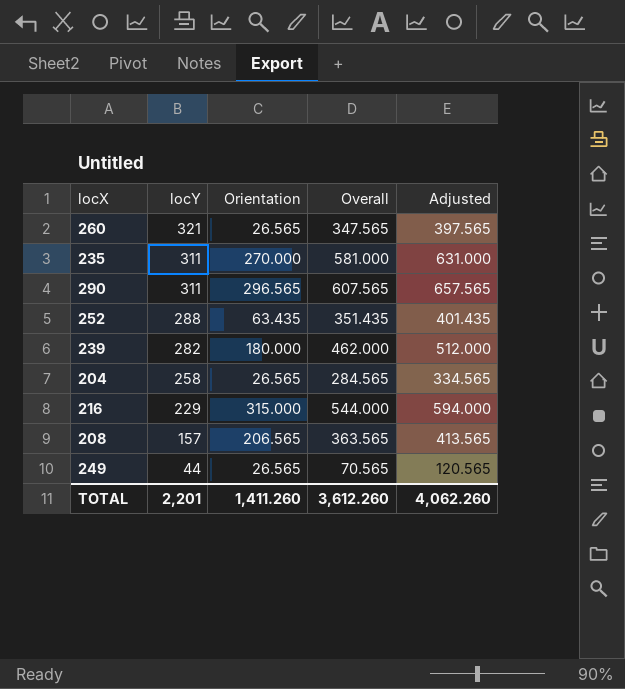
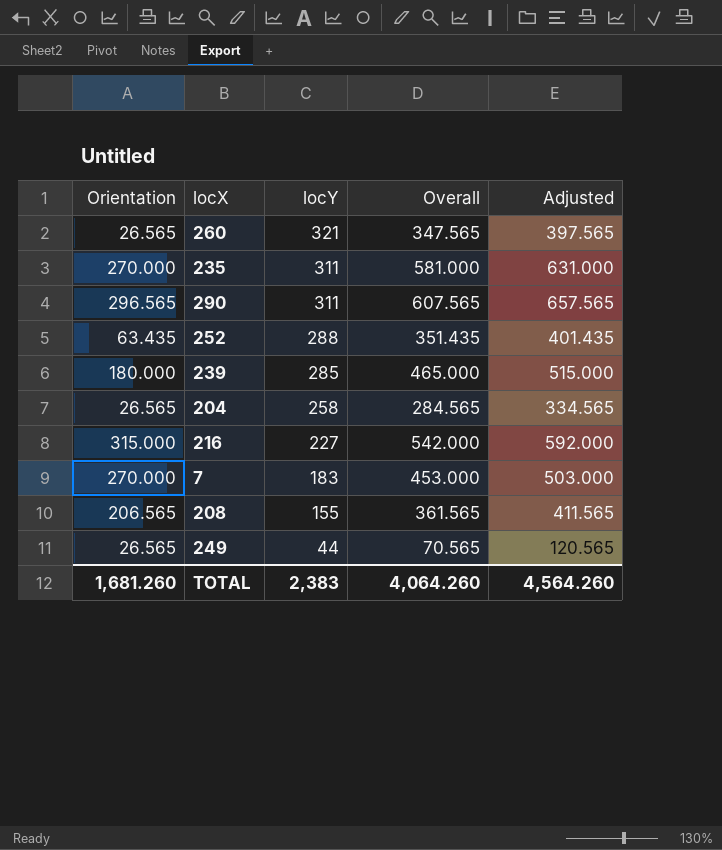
column Orientation | position: 3 -> 1
239 | locY: 282 -> 285
239 | Overall: 462.000 -> 465.000
239 | Adjusted: 512.000 -> 515.000
216 | locY: 229 -> 227
216 | Overall: 544.000 -> 542.000
216 | Adjusted: 594.000 -> 592.000
row 7: none -> 270.000 | 183 | 453.000 | 503.000
208 | locY: 157 -> 155
208 | Overall: 363.565 -> 361.565
208 | Adjusted: 413.565 -> 411.565
TOTAL | Orientation: 1,411.260 -> 1,681.260
TOTAL | locY: 2,201 -> 2,383
TOTAL | Overall: 3,612.260 -> 4,064.260
TOTAL | Adjusted: 4,062.260 -> 4,564.260

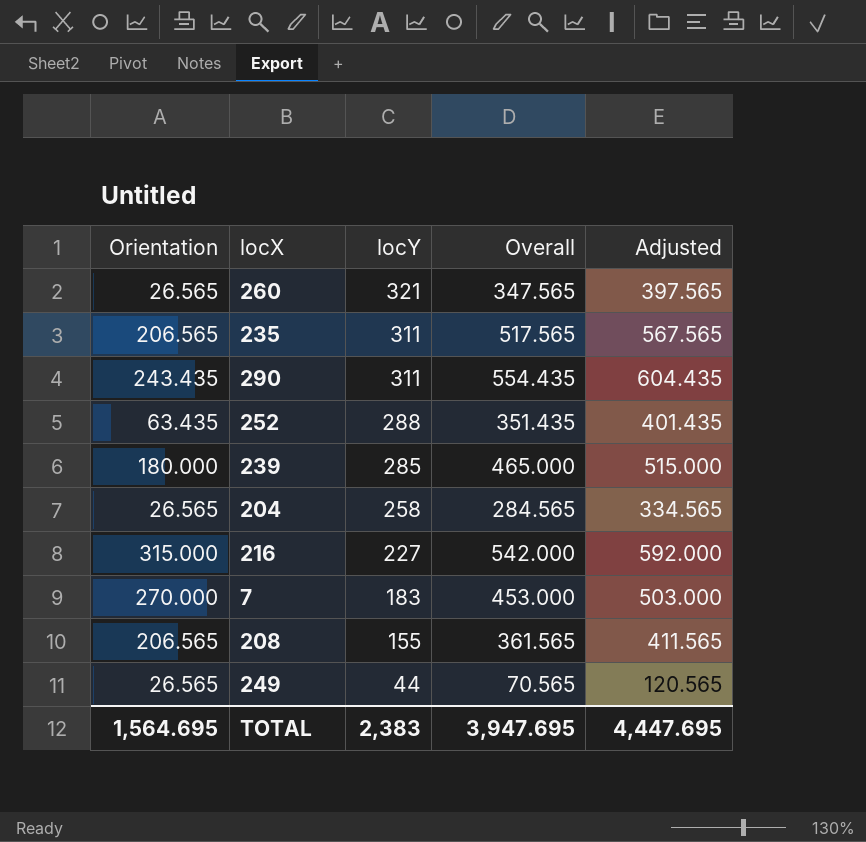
235 | Orientation: 270.000 -> 206.565
235 | Overall: 581.000 -> 517.565
235 | Adjusted: 631.000 -> 567.565
290 | Orientation: 296.565 -> 243.435
290 | Overall: 607.565 -> 554.435
290 | Adjusted: 657.565 -> 604.435
TOTAL | Orientation: 1,681.260 -> 1,564.695
TOTAL | Overall: 4,064.260 -> 3,947.695
TOTAL | Adjusted: 4,564.260 -> 4,447.695

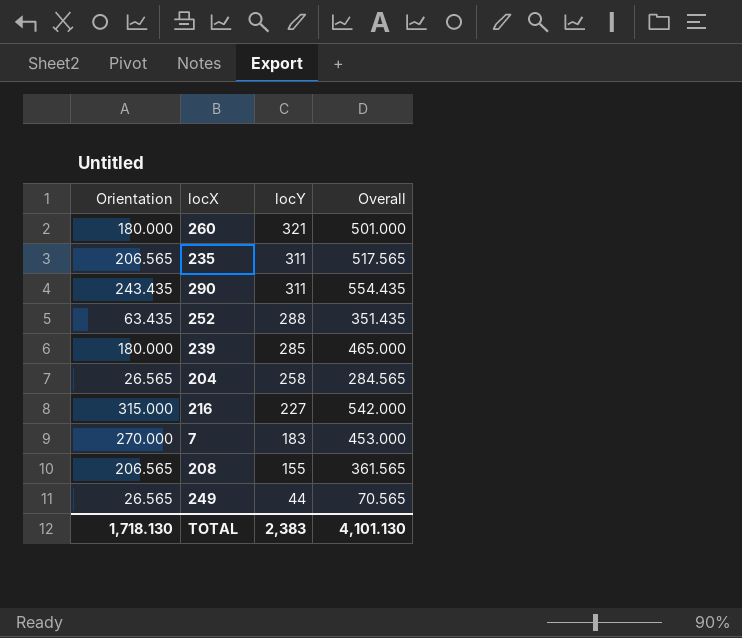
column Adjusted | formula: [Overall] + 50 -> none
260 | Orientation: 26.565 -> 180.000
260 | Overall: 347.565 -> 501.000
TOTAL | Orientation: 1,564.695 -> 1,718.130
TOTAL | Overall: 3,947.695 -> 4,101.130

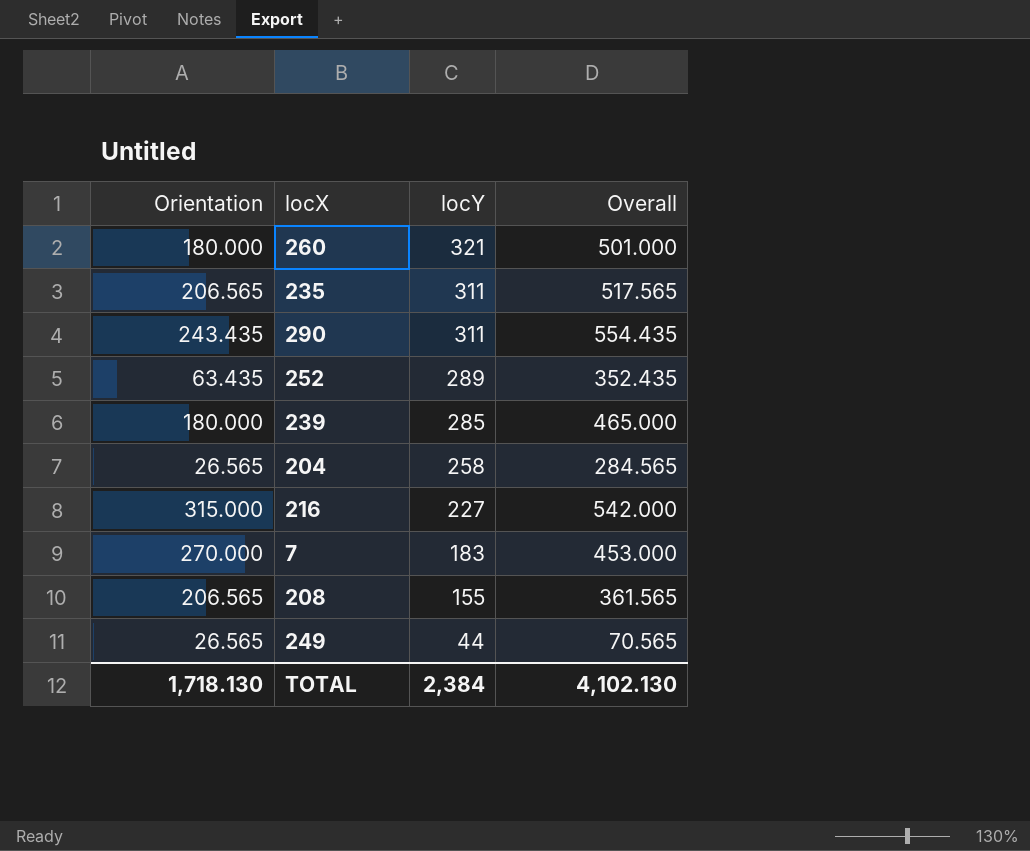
252 | locY: 288 -> 289
252 | Overall: 351.435 -> 352.435
TOTAL | locY: 2,383 -> 2,384
TOTAL | Overall: 4,101.130 -> 4,102.130

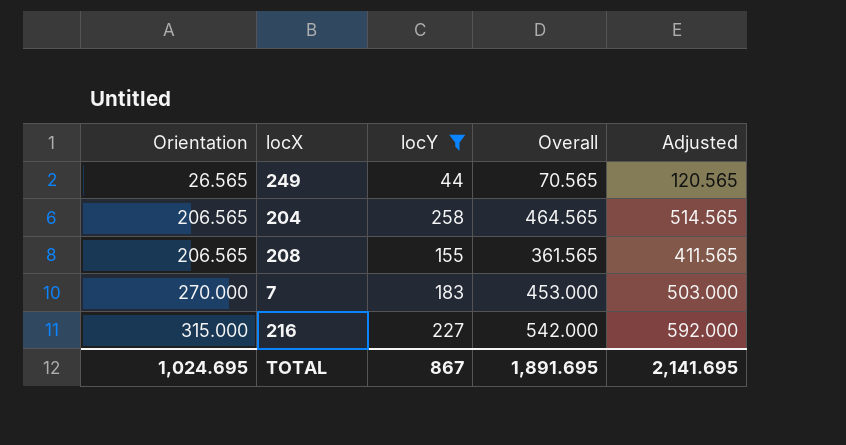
filter: none -> locY <= 258
row order: locY descending -> Orientation ascending
column Adjusted | formula: none -> [Overall] + 50
204 | Orientation: 26.565 -> 206.565
204 | Overall: 284.565 -> 464.565
TOTAL | Orientation: 1,718.130 -> 1,024.695
TOTAL | locY: 2,384 -> 867
TOTAL | Overall: 4,102.130 -> 1,891.695

